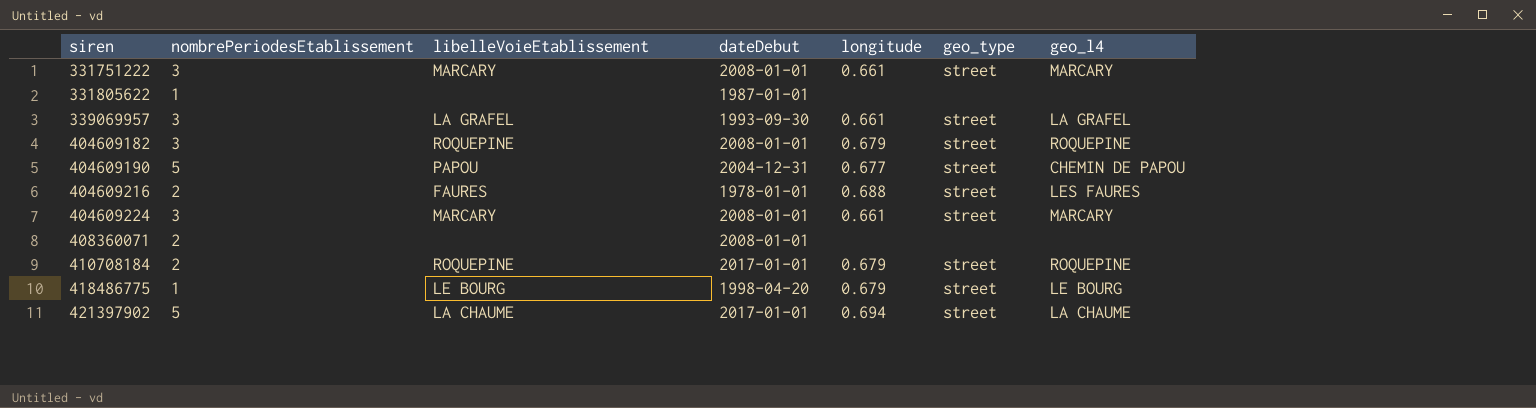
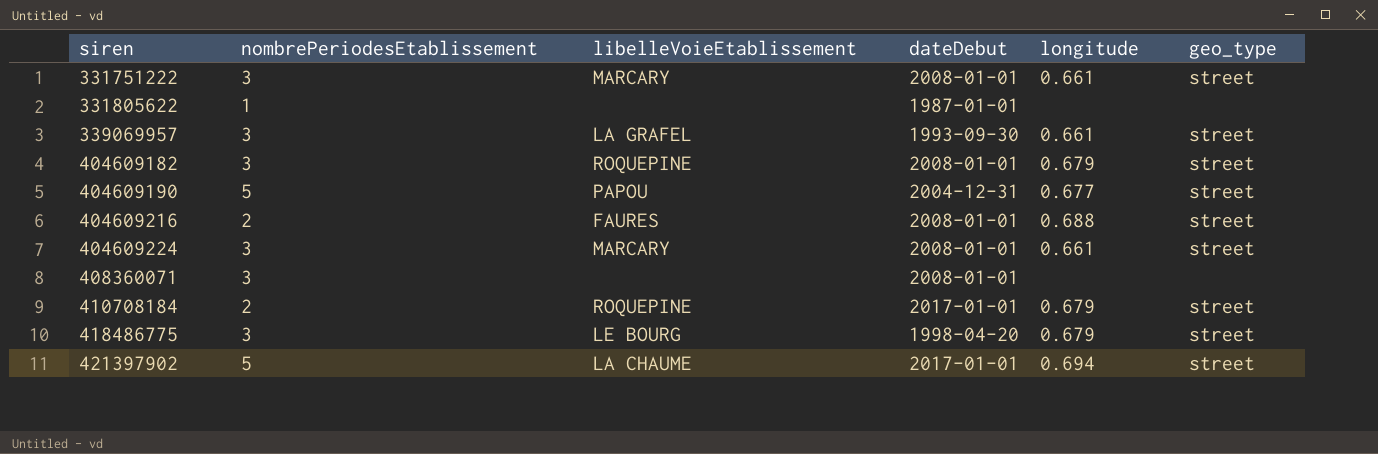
column geo_l4 | position: 7 -> none
404609216 | dateDebut: 1978-01-01 -> 2008-01-01
408360071 | nombrePeriodesEtablissement: 2 -> 3
418486775 | nombrePeriodesEtablissement: 1 -> 3

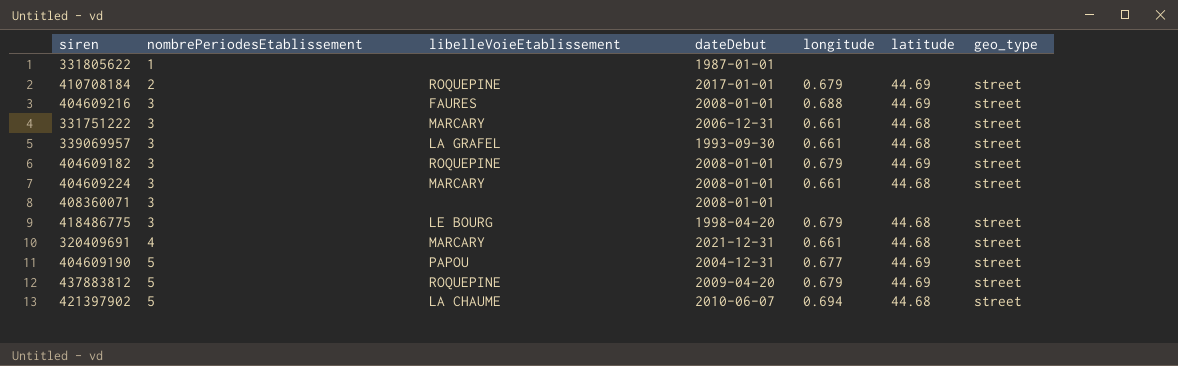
row order: siren ascending -> nombrePeriodesEtablissement ascending
column latitude | position: none -> 6
404609216 | nombrePeriodesEtablissement: 2 -> 3
331751222 | dateDebut: 2008-01-01 -> 2006-12-31
row 320409691: none -> 4 | MARCARY | 2021-12-31 | 0.661 | 44.68 | street
row 437883812: none -> 5 | ROQUEPINE | 2009-04-20 | 0.679 | 44.69 | street
421397902 | dateDebut: 2017-01-01 -> 2010-06-07

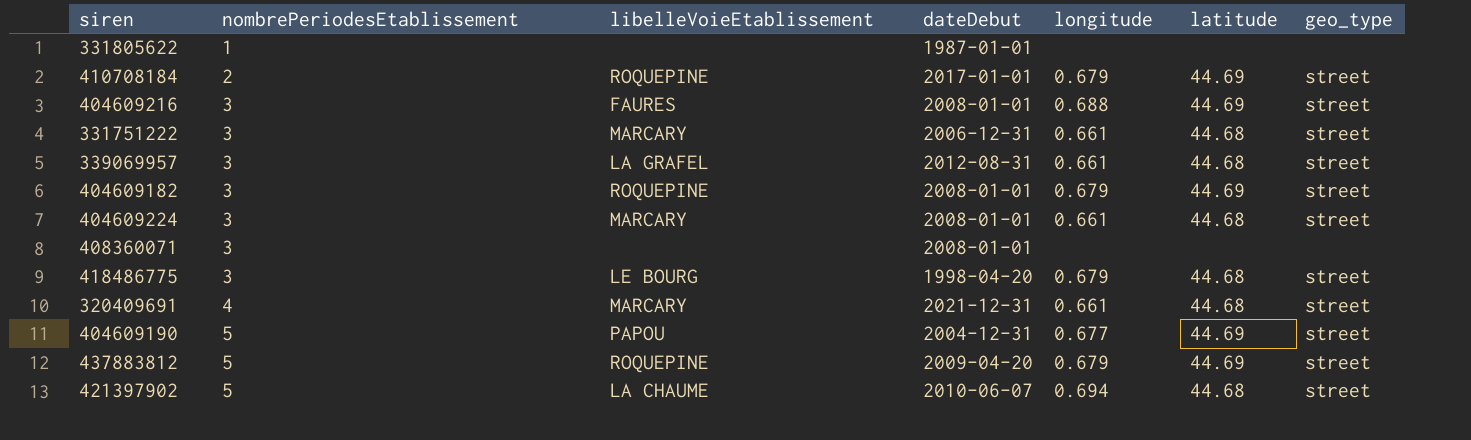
339069957 | dateDebut: 1993-09-30 -> 2012-08-31

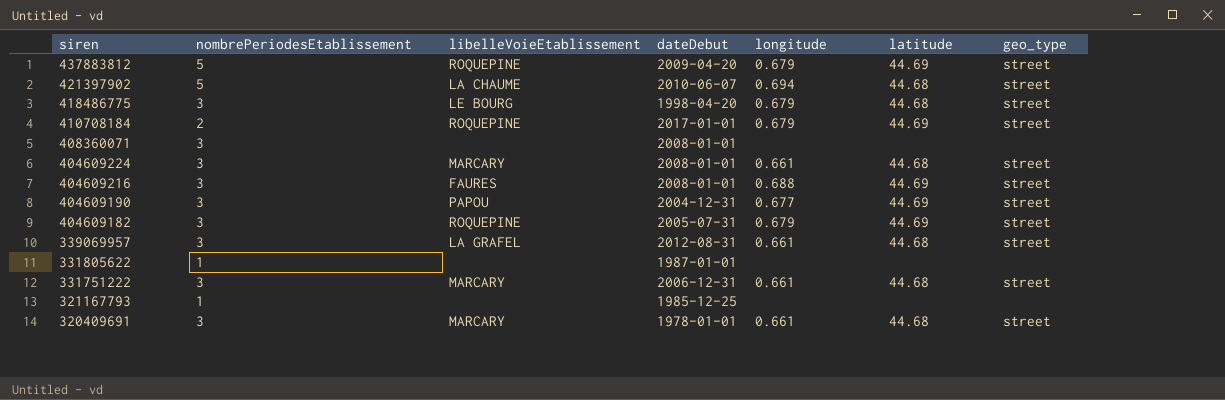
row order: nombrePeriodesEtablissement ascending -> siren descending
404609190 | nombrePeriodesEtablissement: 5 -> 3
404609182 | dateDebut: 2008-01-01 -> 2005-07-31
row 321167793: none -> 1 | none | 1985-12-25 | none | none | none
320409691 | nombrePeriodesEtablissement: 4 -> 3
320409691 | dateDebut: 2021-12-31 -> 1978-01-01

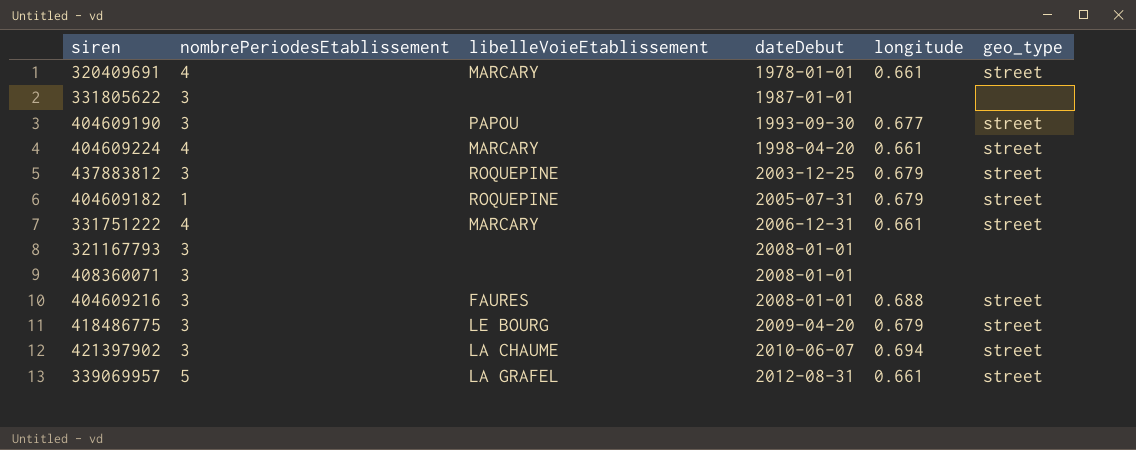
row order: siren descending -> dateDebut ascending
column latitude | position: 6 -> none
row 410708184: 2 | ROQUEPINE | 2017-01-01 | 0.679 | 44.69 | street -> none
320409691 | nombrePeriodesEtablissement: 3 -> 4
331805622 | nombrePeriodesEtablissement: 1 -> 3
404609190 | dateDebut: 2004-12-31 -> 1993-09-30
404609224 | nombrePeriodesEtablissement: 3 -> 4
404609224 | dateDebut: 2008-01-01 -> 1998-04-20
437883812 | nombrePeriodesEtablissement: 5 -> 3
437883812 | dateDebut: 2009-04-20 -> 2003-12-25
404609182 | nombrePeriodesEtablissement: 3 -> 1
331751222 | nombrePeriodesEtablissement: 3 -> 4
321167793 | nombrePeriodesEtablissement: 1 -> 3
321167793 | dateDebut: 1985-12-25 -> 2008-01-01
418486775 | dateDebut: 1998-04-20 -> 2009-04-20
421397902 | nombrePeriodesEtablissement: 5 -> 3
339069957 | nombrePeriodesEtablissement: 3 -> 5

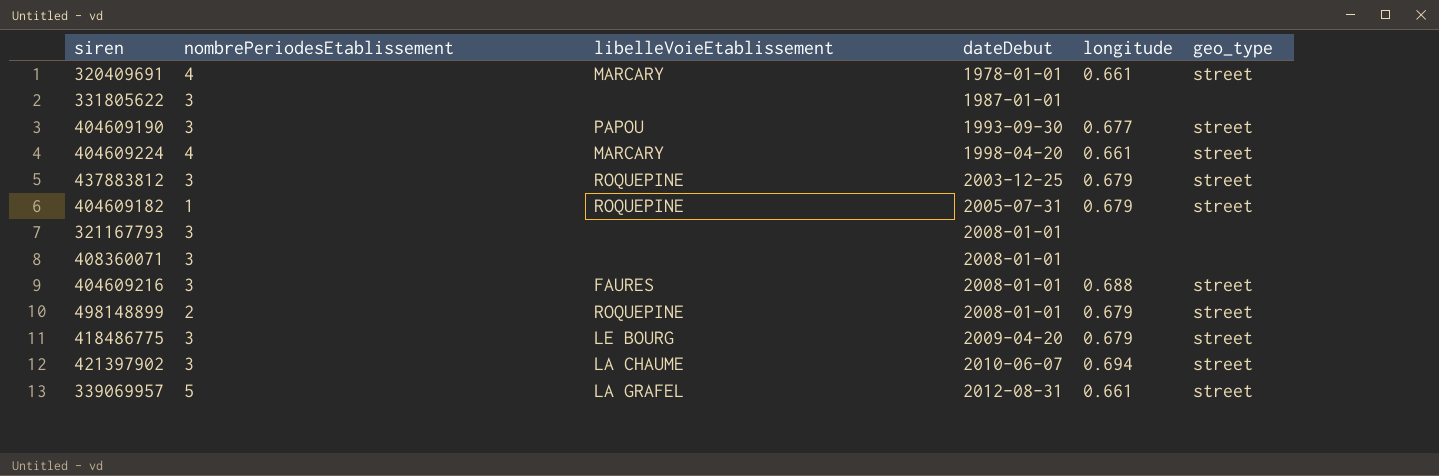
row 331751222: 4 | MARCARY | 2006-12-31 | 0.661 | street -> none
row 498148899: none -> 2 | ROQUEPINE | 2008-01-01 | 0.679 | street

